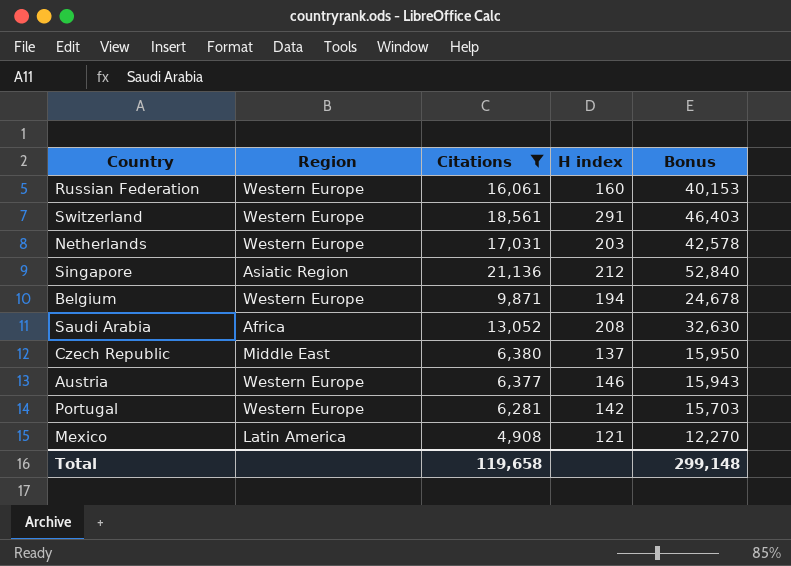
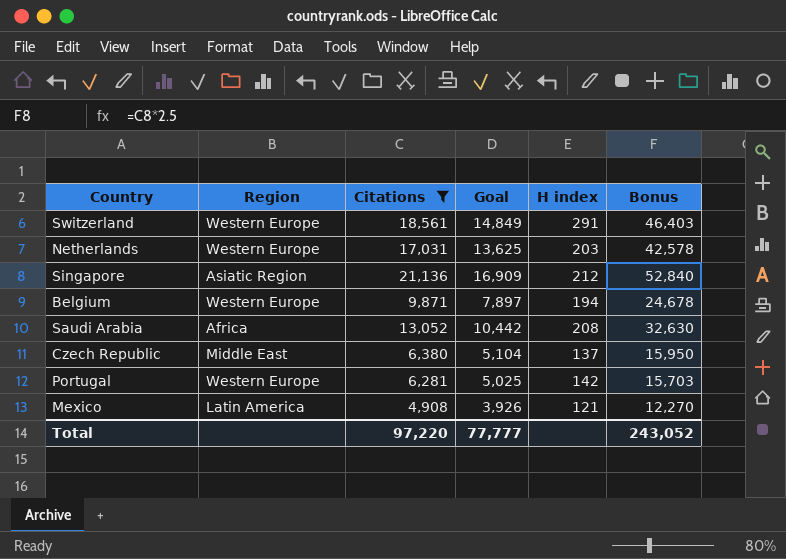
column Goal | formula: none -> [Citations] * 0.8
row Russian Federation: Western Europe | 16,061 | 160 | 40,153 -> none
row Austria: Western Europe | 6,377 | 146 | 15,943 -> none
Total | Citations: 119,658 -> 97,220
Total | Bonus: 299,148 -> 243,052

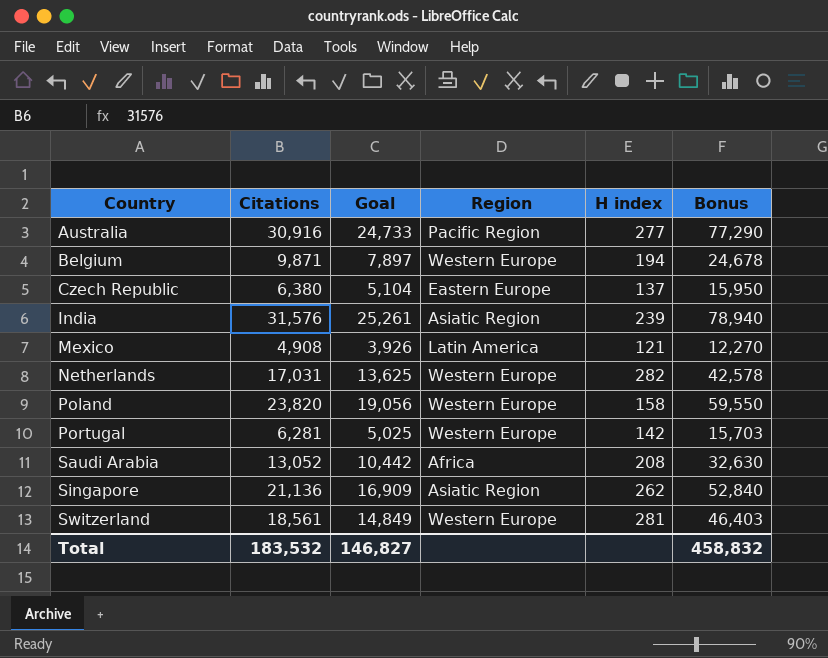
filter: Citations <= 21,136 -> none
row order: none -> Country ascending
column Region | position: 2 -> 4
Czech Republic | Region: Middle East -> Eastern Europe
Netherlands | H index: 203 -> 282
Singapore | H index: 212 -> 262
Switzerland | H index: 291 -> 281
Total | Citations: 97,220 -> 183,532
Total | Goal: 77,777 -> 146,827
Total | Bonus: 243,052 -> 458,832

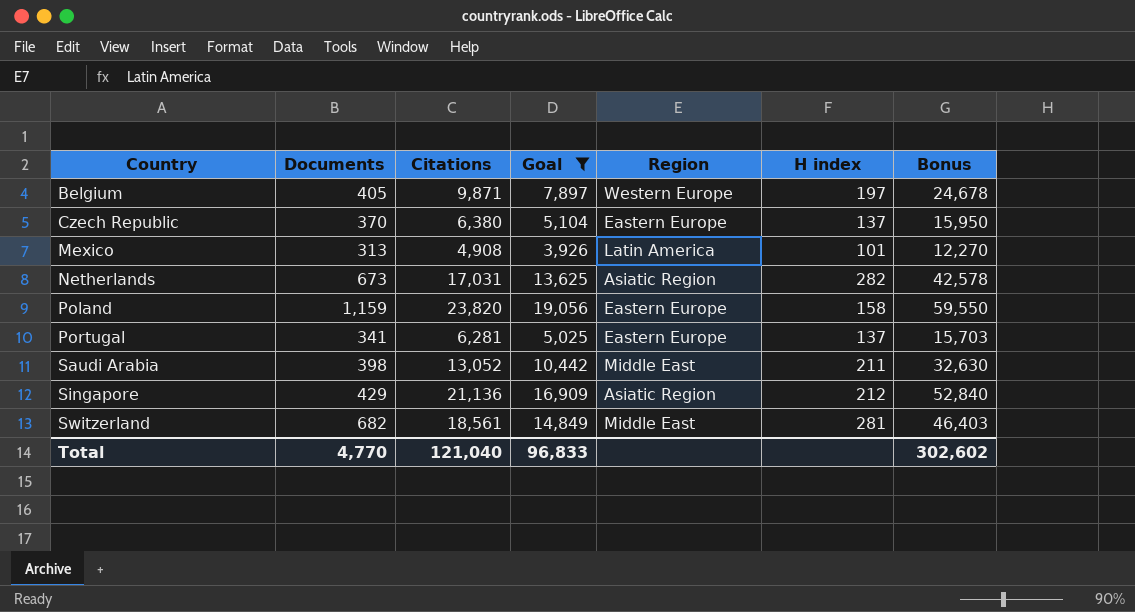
filter: none -> Goal <= 19,056
column Documents | position: none -> 2
Belgium | H index: 194 -> 197
Mexico | H index: 121 -> 101
Netherlands | Region: Western Europe -> Asiatic Region
Poland | Region: Western Europe -> Eastern Europe
Portugal | Region: Western Europe -> Eastern Europe
Portugal | H index: 142 -> 137
Saudi Arabia | Region: Africa -> Middle East
Saudi Arabia | H index: 208 -> 211
Singapore | H index: 262 -> 212
Switzerland | Region: Western Europe -> Middle East
Total | Citations: 183,532 -> 121,040
Total | Goal: 146,827 -> 96,833
Total | Bonus: 458,832 -> 302,602

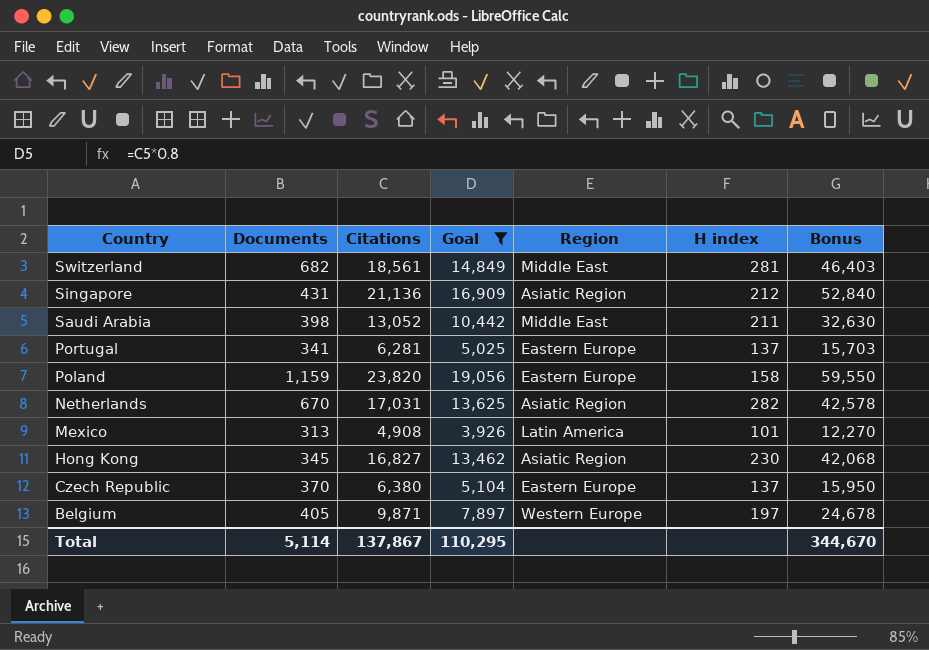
row order: Country ascending -> Country descending
Singapore | Documents: 429 -> 431
Netherlands | Documents: 673 -> 670
row Hong Kong: none -> 345 | 16,827 | 13,462 | Asiatic Region | 230 | 42,068
Total | Documents: 4,770 -> 5,114
Total | Citations: 121,040 -> 137,867
Total | Goal: 96,833 -> 110,295
Total | Bonus: 302,602 -> 344,670

